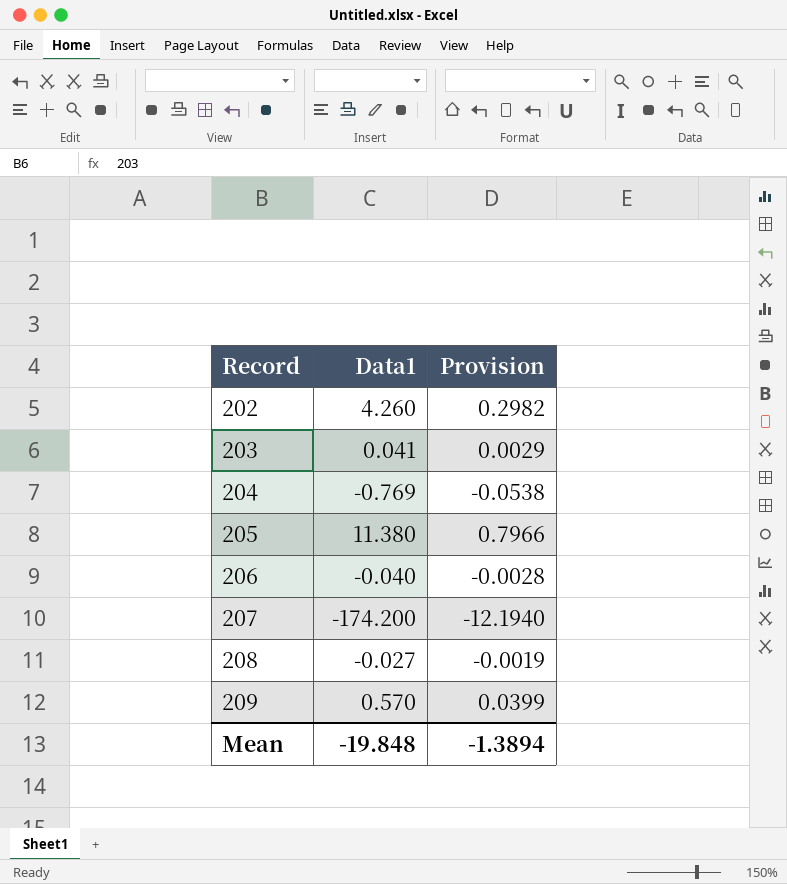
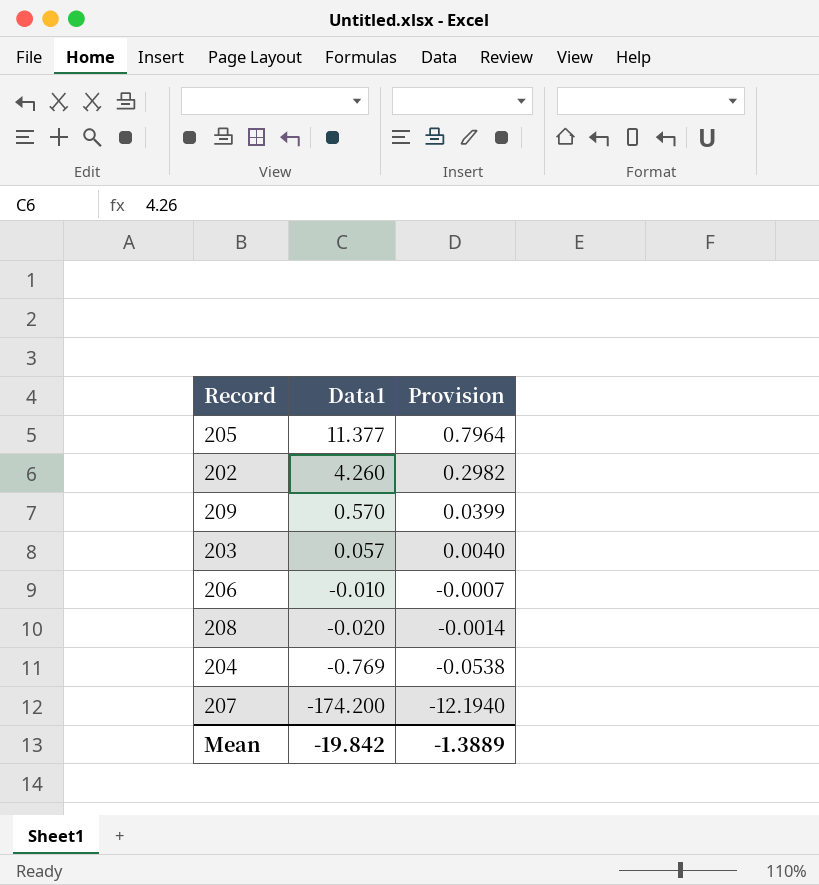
row order: Record ascending -> Data1 descending
205 | Data1: 11.380 -> 11.377
205 | Provision: 0.7966 -> 0.7964
203 | Data1: 0.041 -> 0.057
203 | Provision: 0.0029 -> 0.0040
206 | Data1: -0.040 -> -0.010
206 | Provision: -0.0028 -> -0.0007
208 | Data1: -0.027 -> -0.020
208 | Provision: -0.0019 -> -0.0014
Mean | Data1: -19.848 -> -19.842
Mean | Provision: -1.3894 -> -1.3889

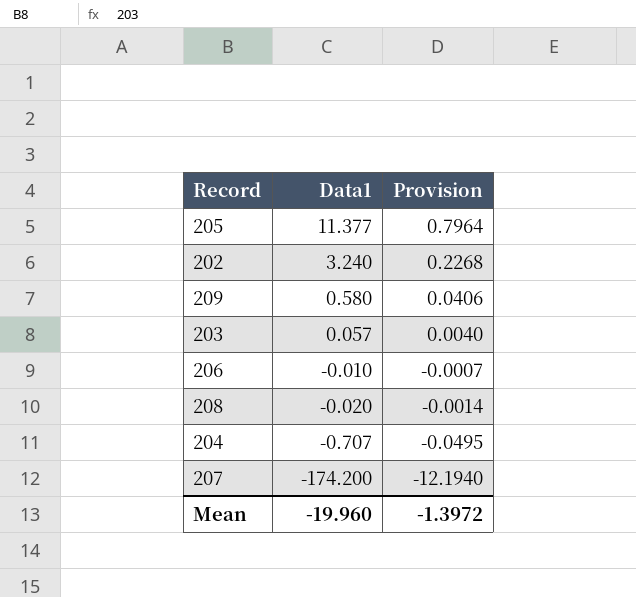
202 | Data1: 4.260 -> 3.240
202 | Provision: 0.2982 -> 0.2268
209 | Data1: 0.570 -> 0.580
209 | Provision: 0.0399 -> 0.0406
204 | Data1: -0.769 -> -0.707
204 | Provision: -0.0538 -> -0.0495
Mean | Data1: -19.842 -> -19.960
Mean | Provision: -1.3889 -> -1.3972

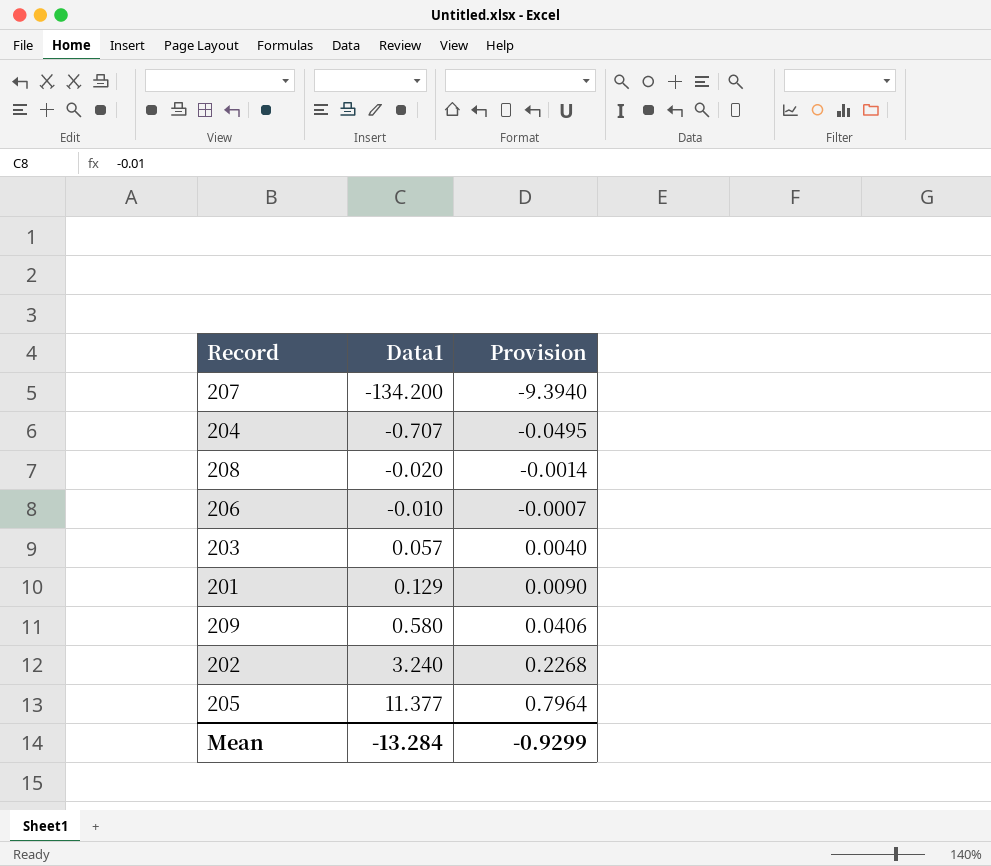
row order: Data1 descending -> Data1 ascending
207 | Data1: -174.200 -> -134.200
207 | Provision: -12.1940 -> -9.3940
row 201: none -> 0.129 | 0.0090
Mean | Data1: -19.960 -> -13.284
Mean | Provision: -1.3972 -> -0.9299

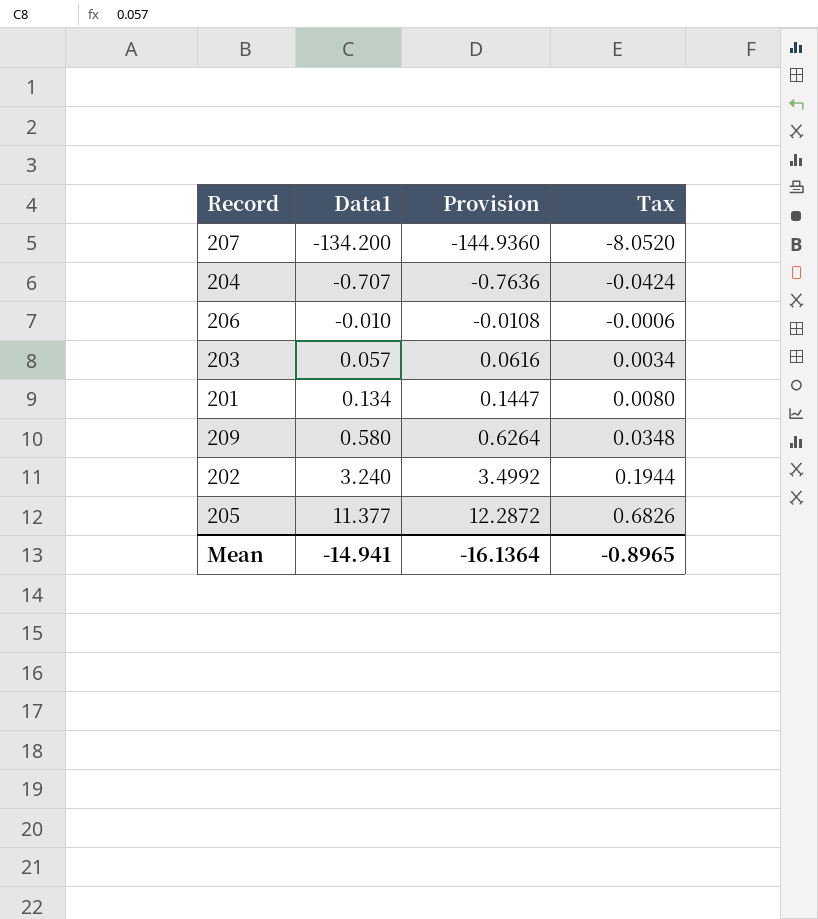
column Provision | formula: [Data1] * 0.07 -> [Data1] * 1.08
column Tax | formula: none -> [Data1] * 0.06
row 208: -0.020 | -0.0014 -> none
201 | Data1: 0.129 -> 0.134
Mean | Data1: -13.284 -> -14.941
Mean | Provision: -0.9299 -> -16.1364

